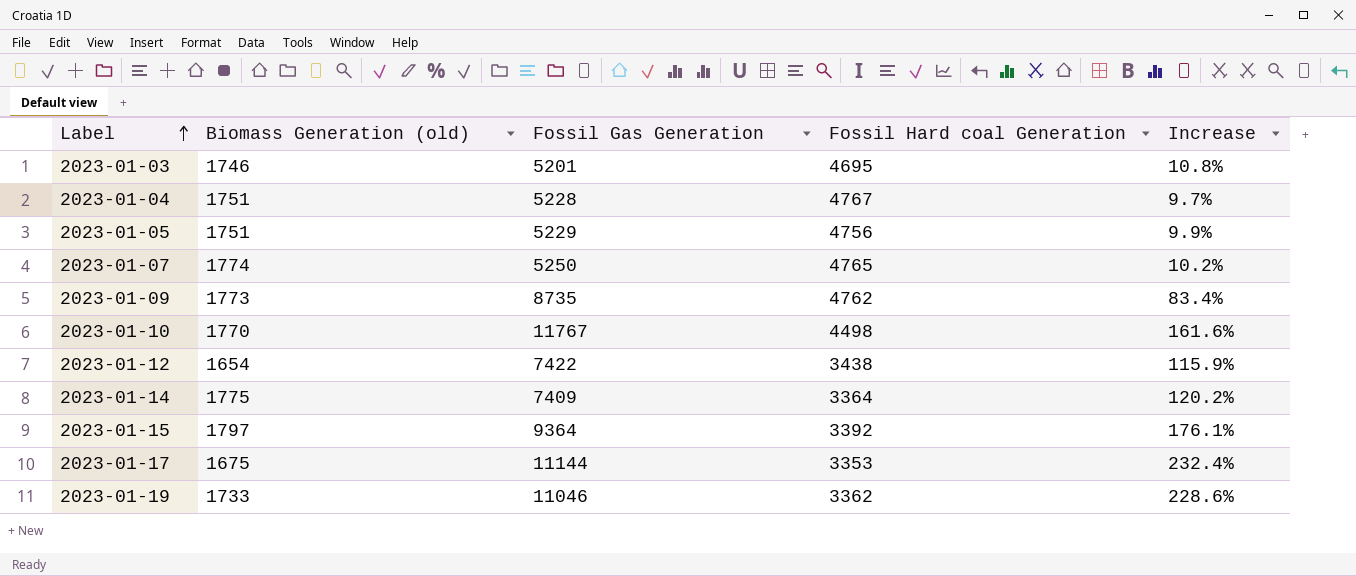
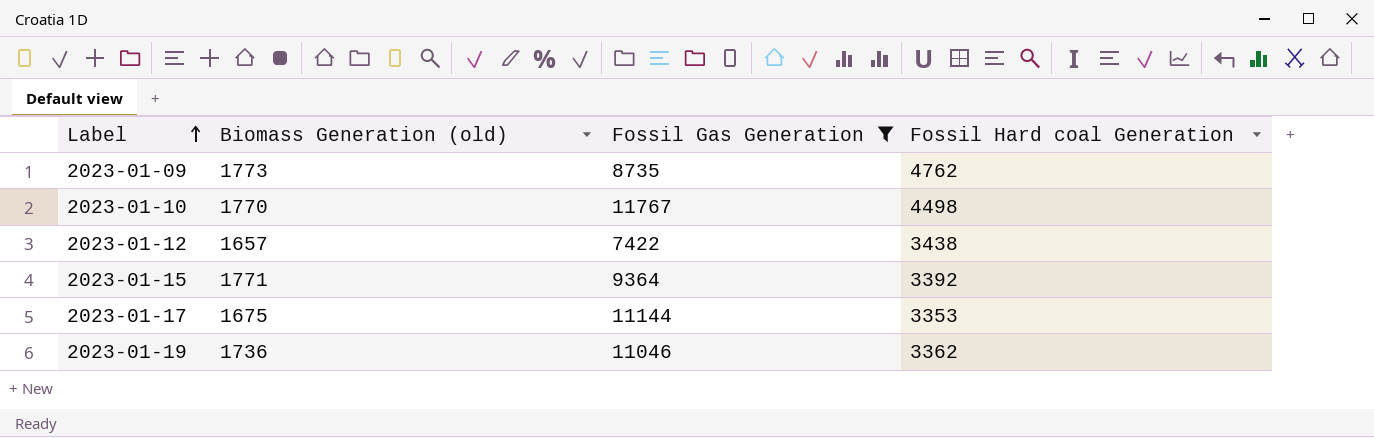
filter: none -> Fossil Gas Generation >= 7422
column Increase | formula: ([Fossil Gas Generation] - [Fossil Hard coal Generation]) / [Fossil Hard coal Generation] -> none
2023-01-12 | Biomass Generation (old): 1654 -> 1657
2023-01-15 | Biomass Generation (old): 1797 -> 1771
2023-01-19 | Biomass Generation (old): 1733 -> 1736

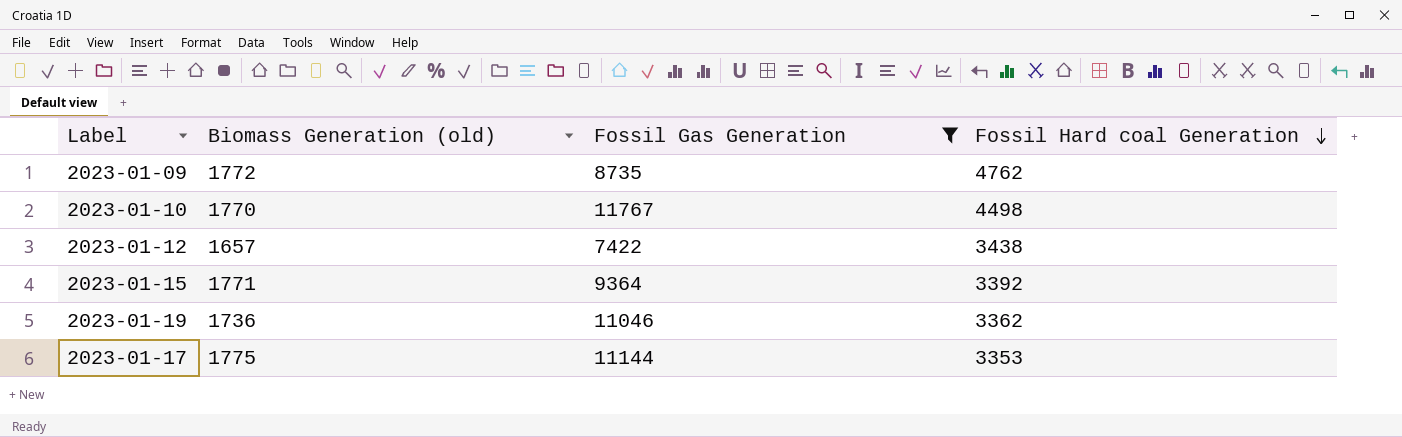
row order: Label ascending -> Fossil Hard coal Generation descending
2023-01-09 | Biomass Generation (old): 1773 -> 1772
2023-01-17 | Biomass Generation (old): 1675 -> 1775

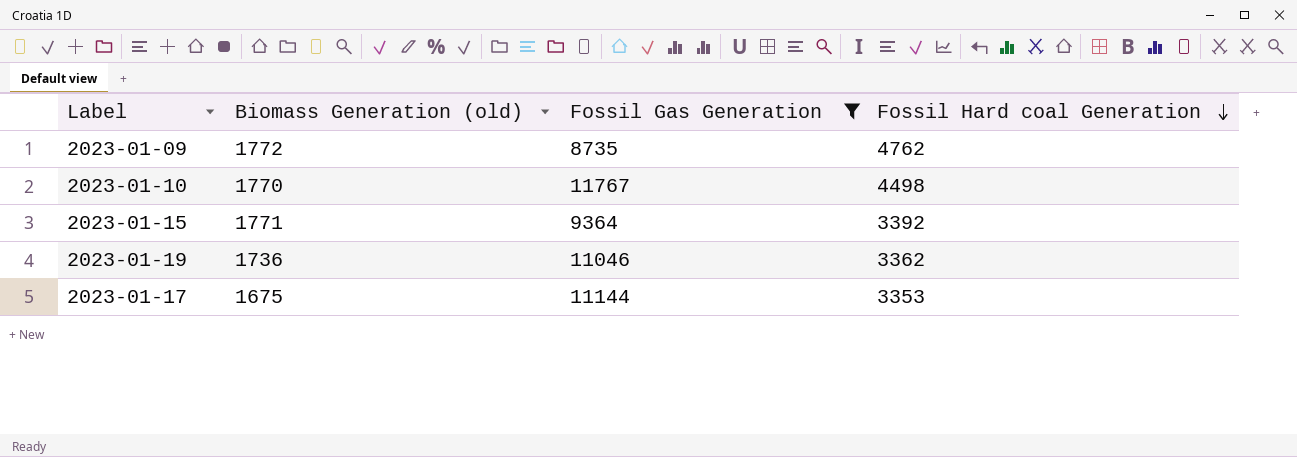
row 2023-01-12: 1657 | 7422 | 3438 -> none
2023-01-17 | Biomass Generation (old): 1775 -> 1675

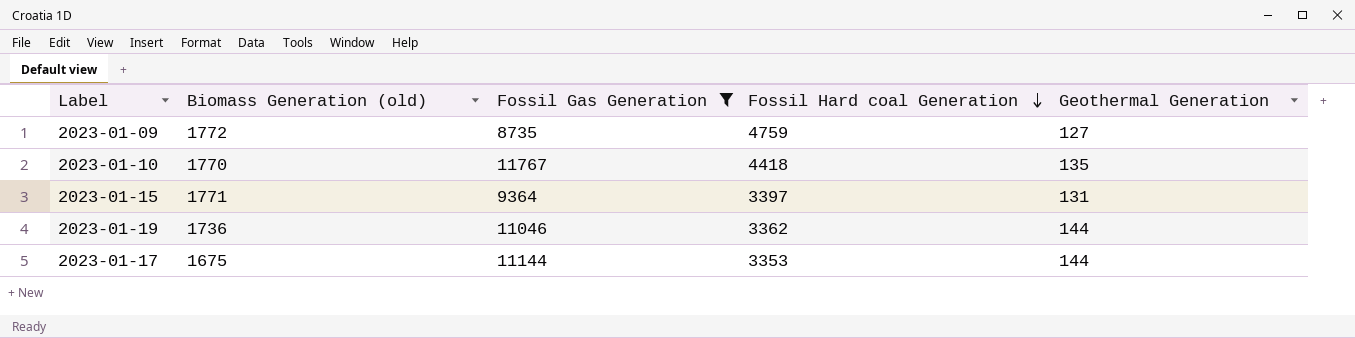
column Geothermal Generation | position: none -> 5
2023-01-09 | Fossil Hard coal Generation: 4762 -> 4759
2023-01-10 | Fossil Hard coal Generation: 4498 -> 4418
2023-01-15 | Fossil Hard coal Generation: 3392 -> 3397

